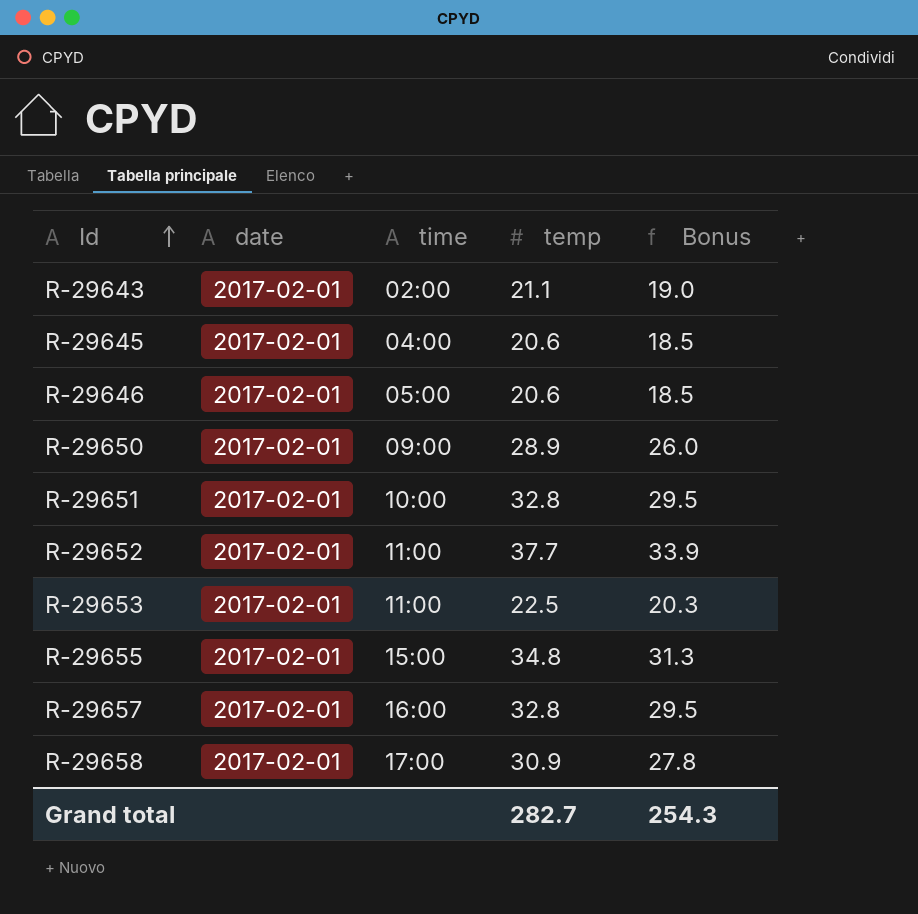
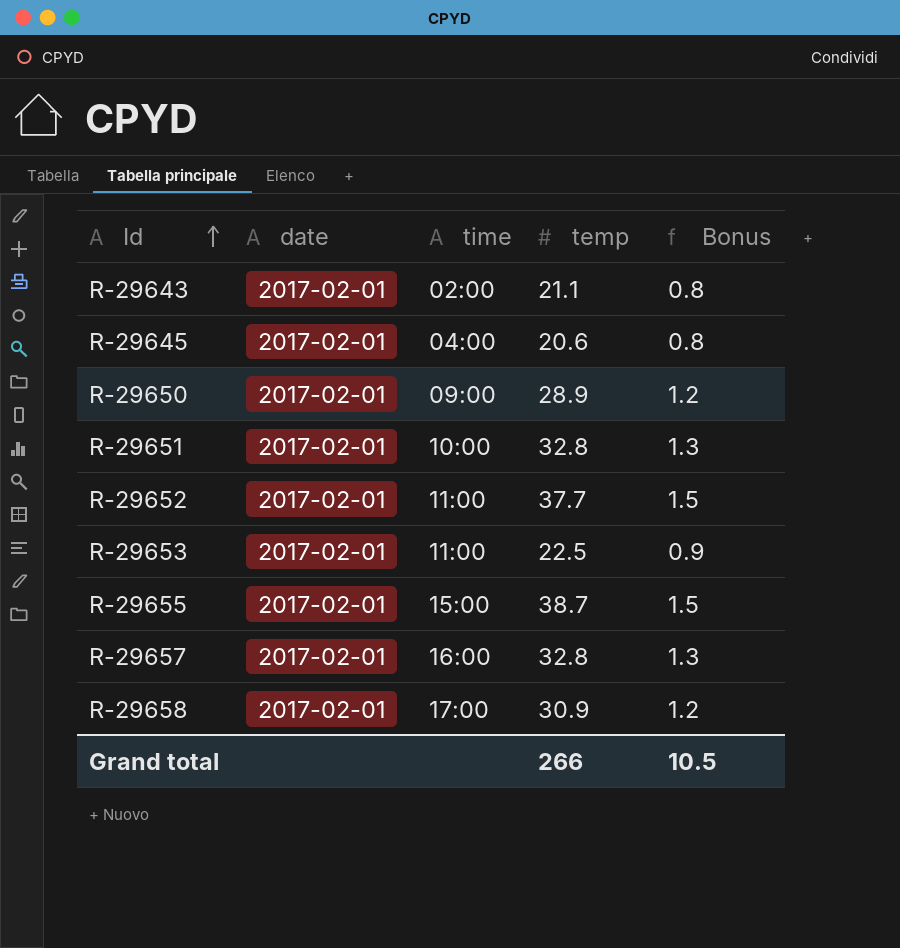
column Bonus | formula: [temp] * 0.9 -> [temp] * 0.04
row R-29646: 2017-02-01 | 05:00 | 20.6 | 18.5 -> none
R-29655 | temp: 34.8 -> 38.7
Grand total | temp: 282.7 -> 266
Grand total | Bonus: 254.3 -> 10.5

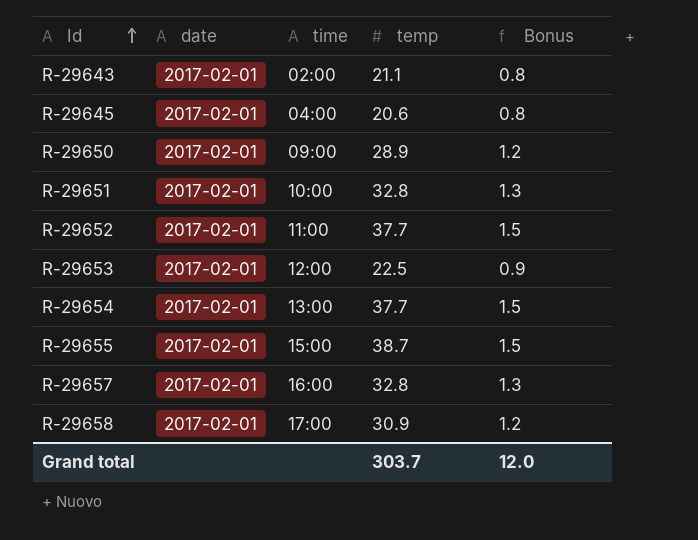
R-29653 | time: 11:00 -> 12:00
row R-29654: none -> 2017-02-01 | 13:00 | 37.7 | 1.5
Grand total | temp: 266 -> 303.7
Grand total | Bonus: 10.5 -> 12.0

